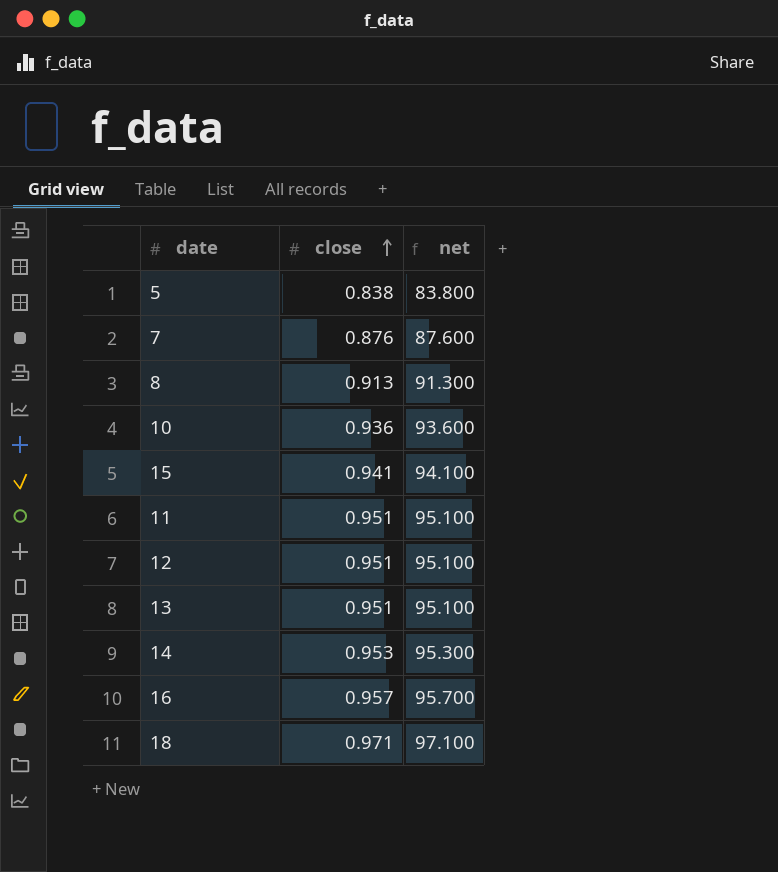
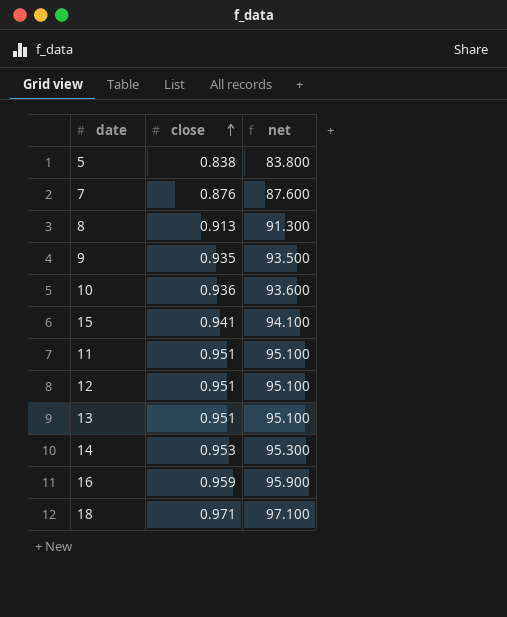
row 9: none -> 0.935 | 93.500
16 | close: 0.957 -> 0.959
16 | net: 95.700 -> 95.900

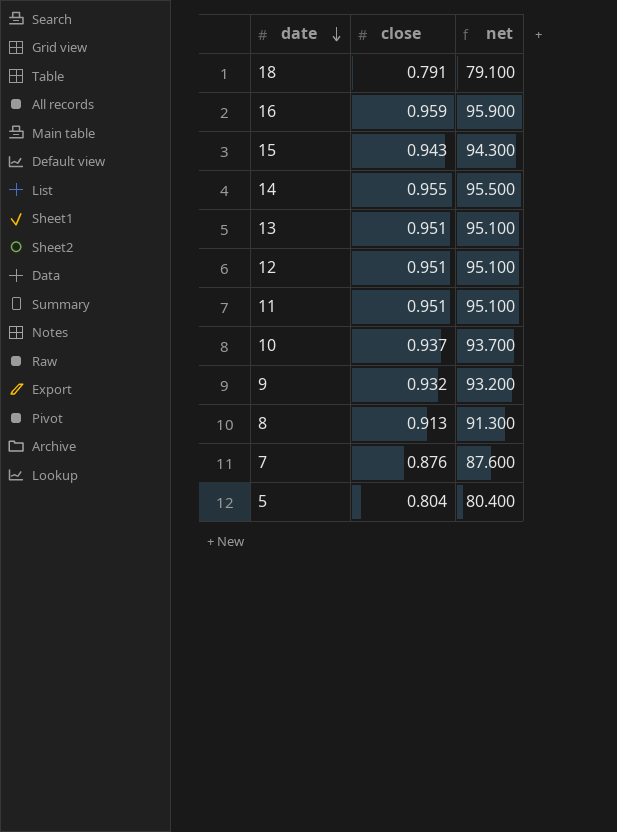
row order: close ascending -> date descending
18 | close: 0.971 -> 0.791
18 | net: 97.100 -> 79.100
15 | close: 0.941 -> 0.943
15 | net: 94.100 -> 94.300
14 | close: 0.953 -> 0.955
14 | net: 95.300 -> 95.500
10 | close: 0.936 -> 0.937
10 | net: 93.600 -> 93.700
9 | close: 0.935 -> 0.932
9 | net: 93.500 -> 93.200
5 | close: 0.838 -> 0.804
5 | net: 83.800 -> 80.400

